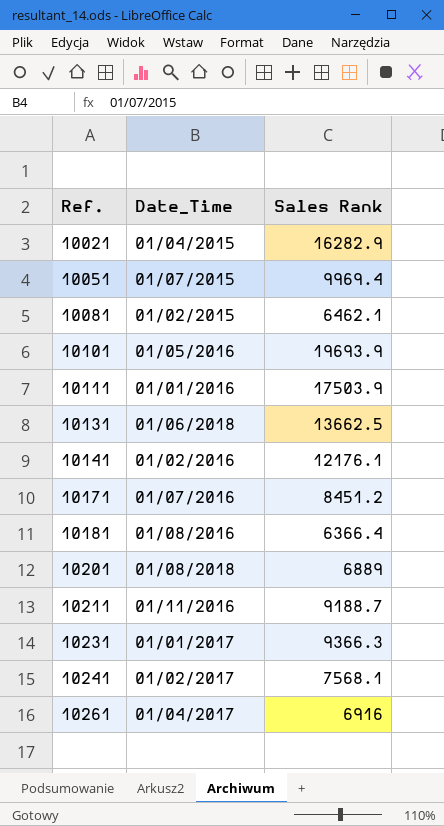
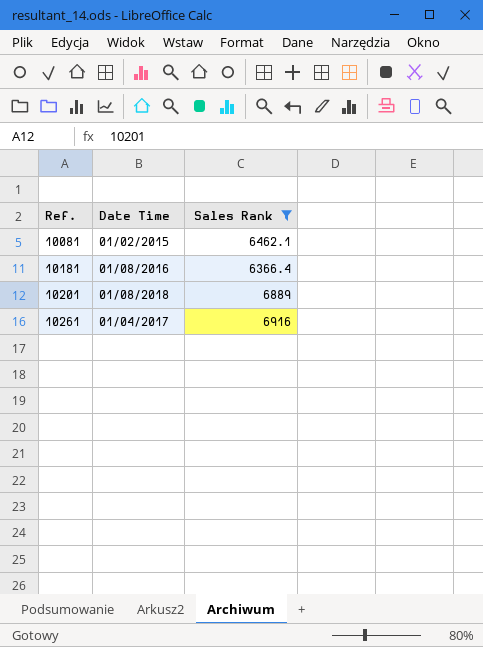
filter: none -> Sales Rank <= 6916
column name: Date_Time -> Date Time

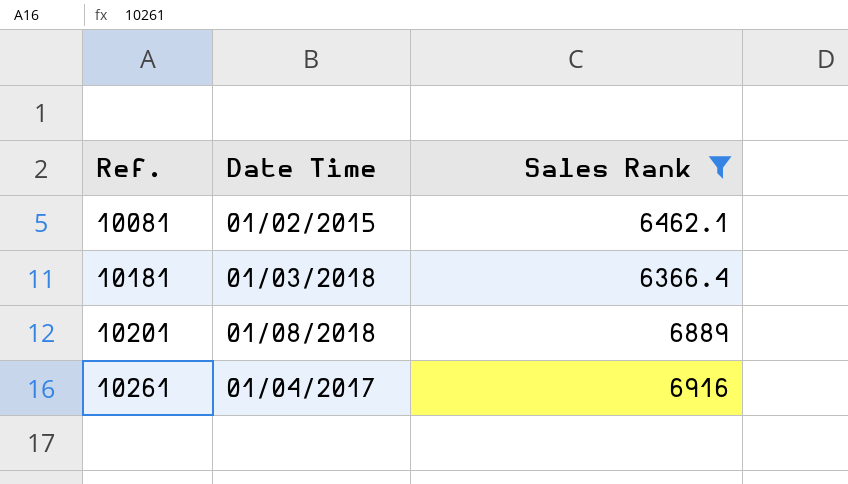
10181 | Date Time: 01/08/2016 -> 01/03/2018

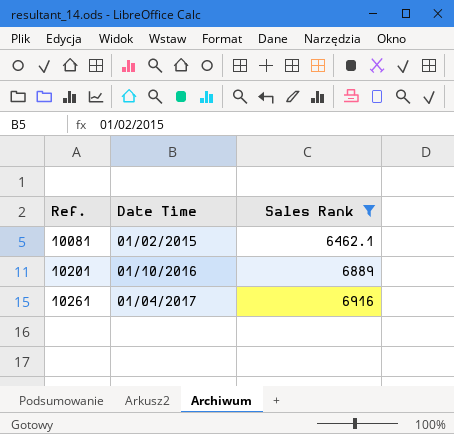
row 10181: 01/03/2018 | 6366.4 -> none
10201 | Date Time: 01/08/2018 -> 01/10/2016

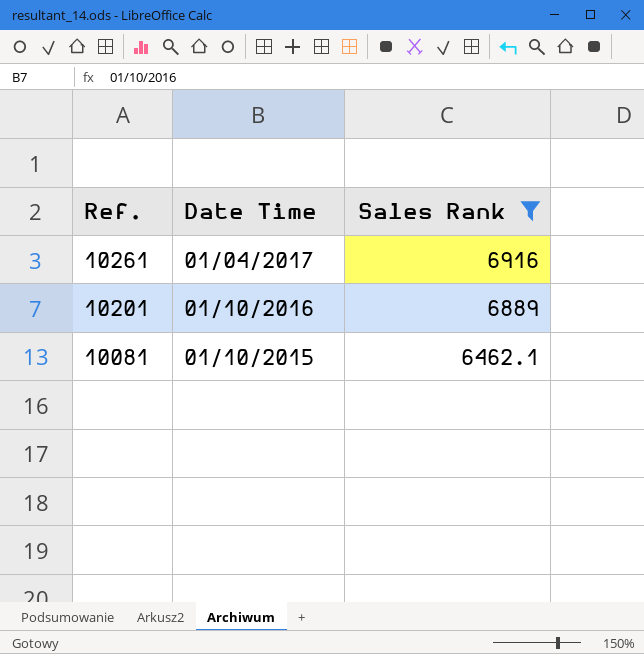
row order: Ref. ascending -> Ref. descending
10081 | Date Time: 01/02/2015 -> 01/10/2015

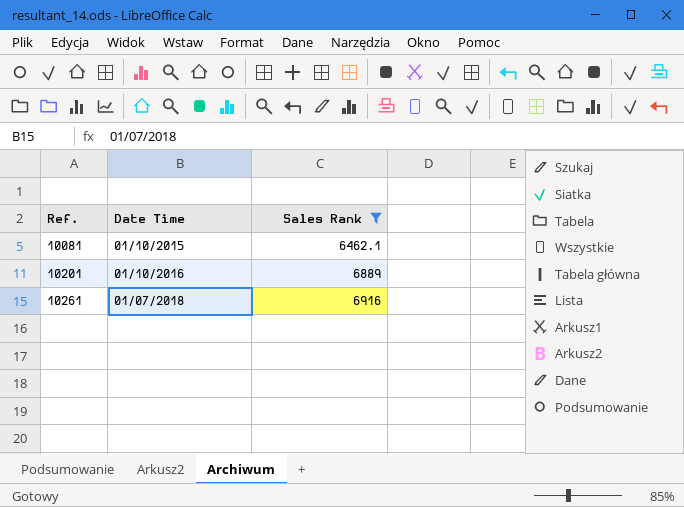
row order: Ref. descending -> Ref. ascending
10261 | Date Time: 01/04/2017 -> 01/07/2018

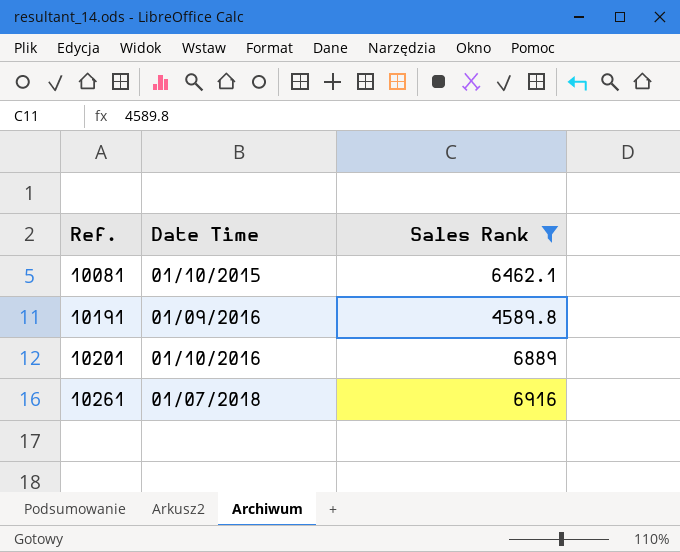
row 10191: none -> 01/09/2016 | 4589.8

